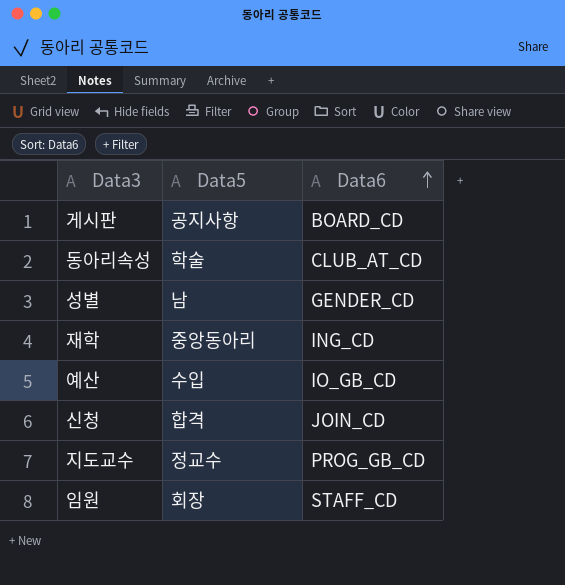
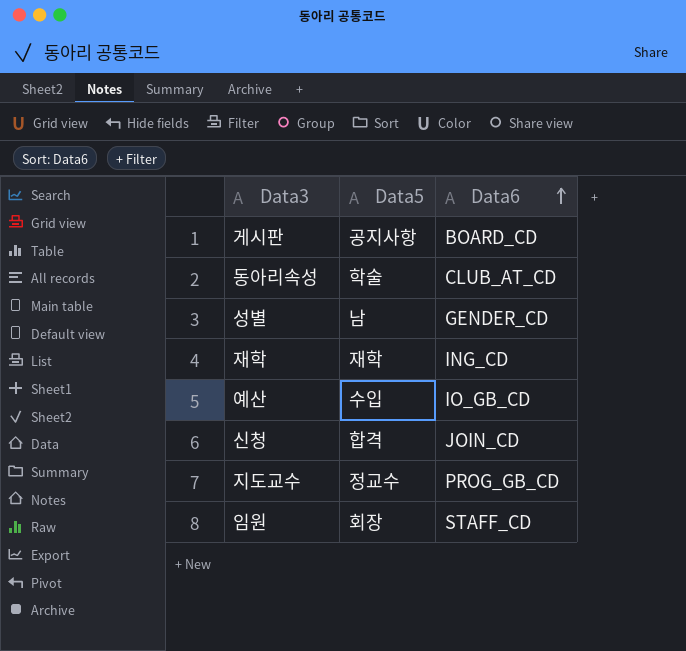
재학 | Data5: 중앙동아리 -> 재학

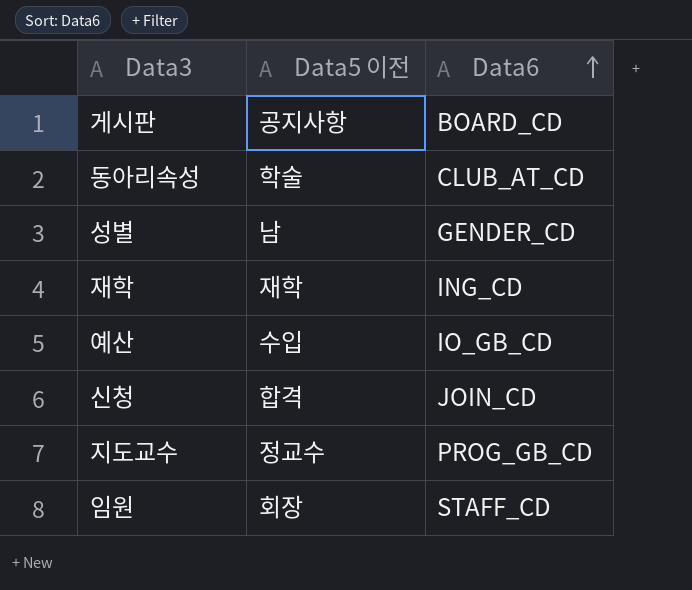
column name: Data5 -> Data5 이전

